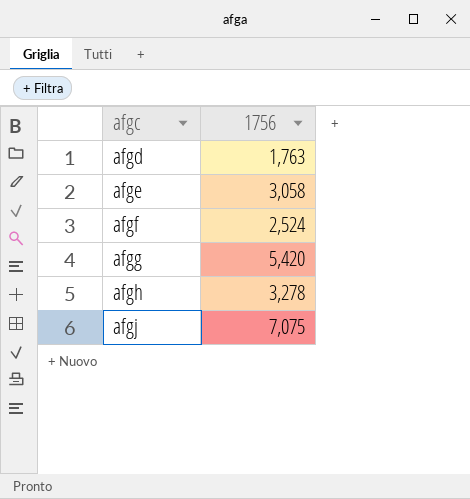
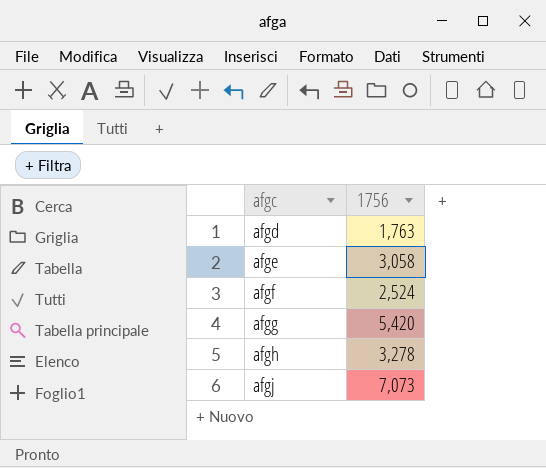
afgj | 1756: 7,075 -> 7,073

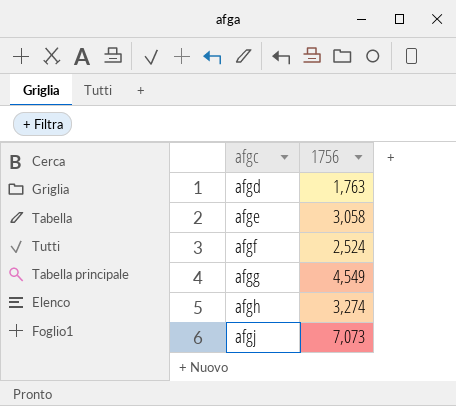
afgg | 1756: 5,420 -> 4,549
afgh | 1756: 3,278 -> 3,274

